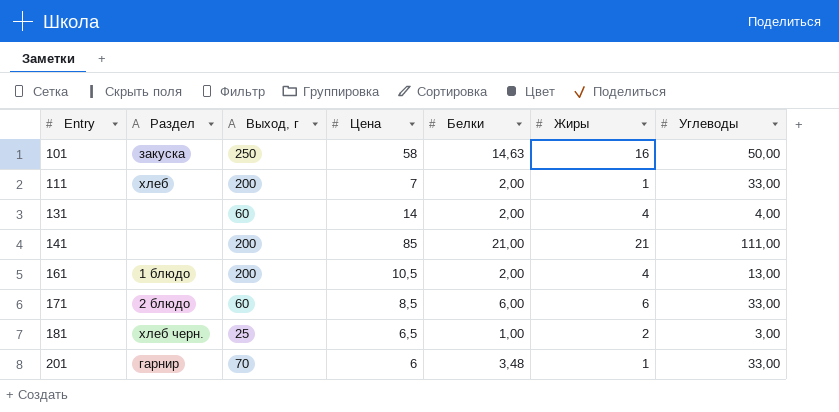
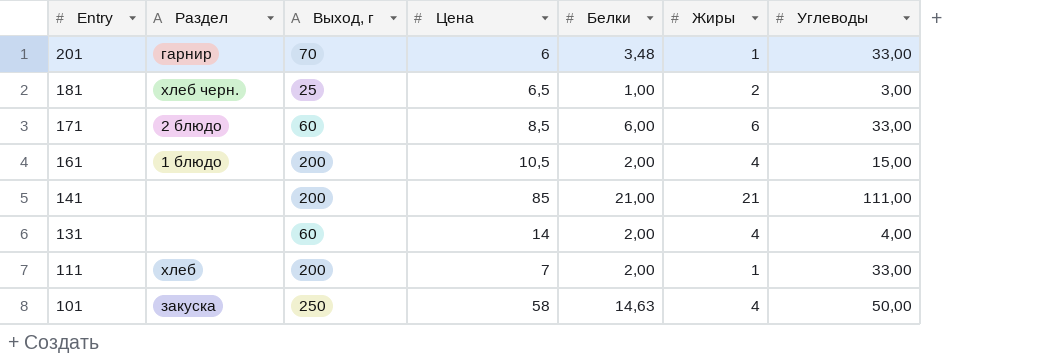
row order: Entry ascending -> Entry descending
161 | Углеводы: 13,00 -> 15,00
101 | Жиры: 16 -> 4

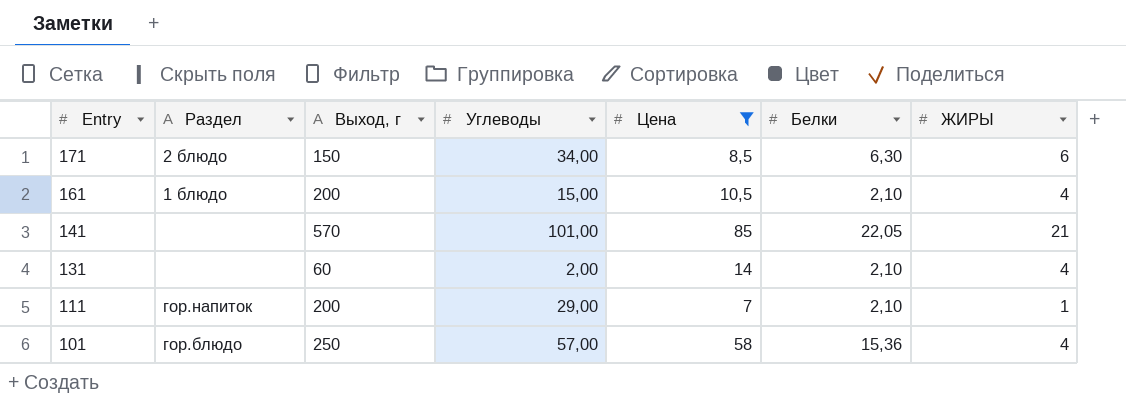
filter: none -> Цена >= 7
column Углеводы | position: 7 -> 4
column name: Жиры -> ЖИРЫ
171 | Выход, г: 60 -> 150
171 | Углеводы: 33,00 -> 34,00
171 | Белки: 6,00 -> 6,30
161 | Белки: 2,00 -> 2,10
141 | Выход, г: 200 -> 570
141 | Углеводы: 111,00 -> 101,00
141 | Белки: 21,00 -> 22,05
131 | Углеводы: 4,00 -> 2,00
131 | Белки: 2,00 -> 2,10
111 | Раздел: хлеб -> гор.напиток
111 | Углеводы: 33,00 -> 29,00
111 | Белки: 2,00 -> 2,10
101 | Раздел: закуска -> гор.блюдо
101 | Углеводы: 50,00 -> 57,00
101 | Белки: 14,63 -> 15,36

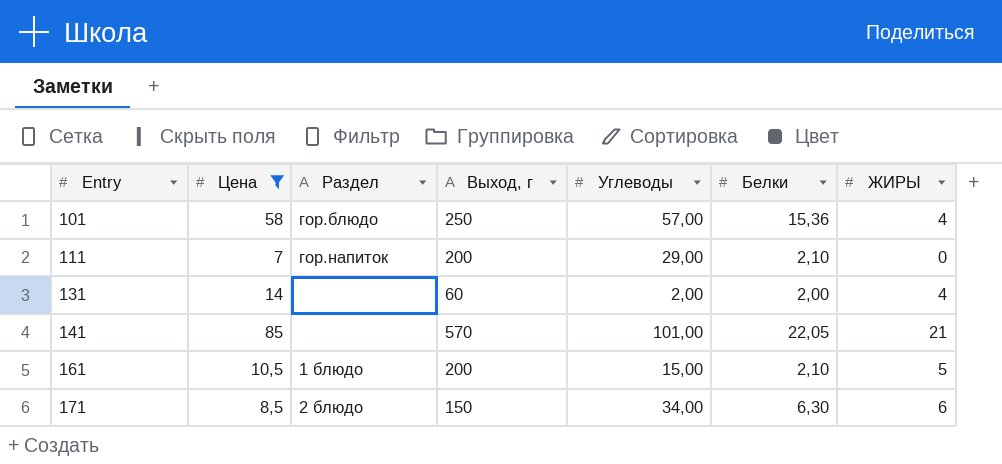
row order: Entry descending -> Entry ascending
column Цена | position: 5 -> 2
111 | ЖИРЫ: 1 -> 0
131 | Белки: 2,10 -> 2,00
161 | ЖИРЫ: 4 -> 5

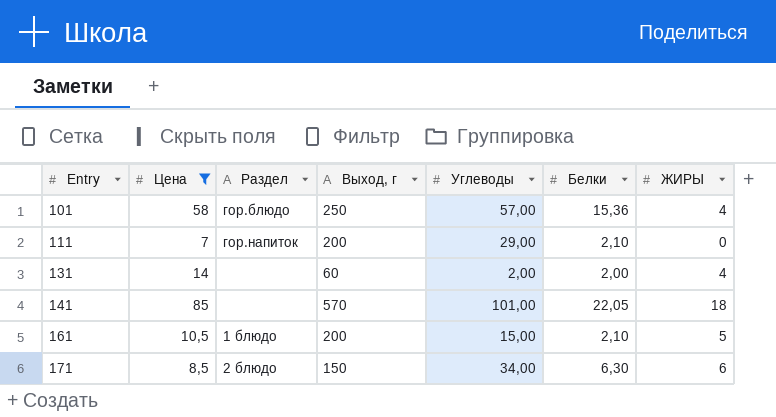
141 | ЖИРЫ: 21 -> 18

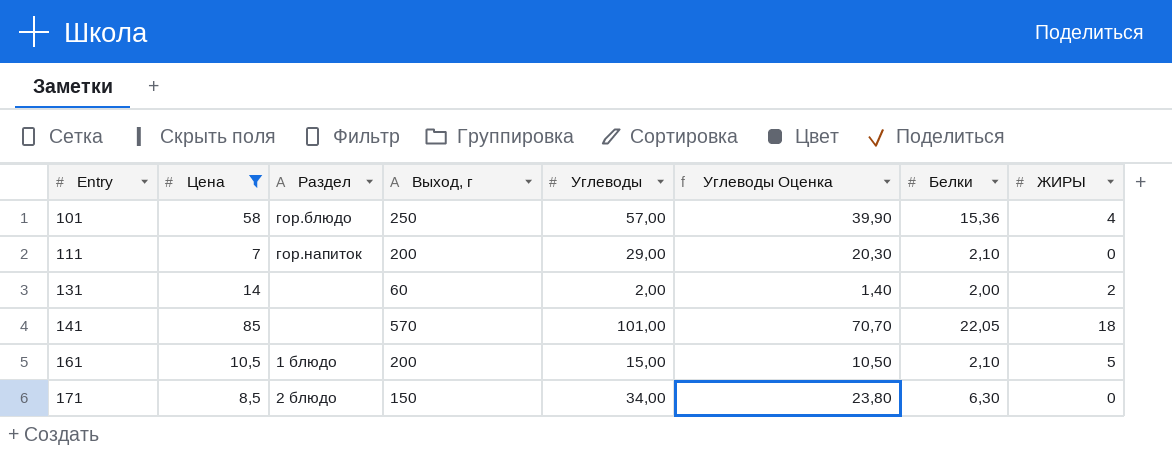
column Углеводы Оценка | formula: none -> [Углеводы] * 0,7
131 | ЖИРЫ: 4 -> 2
171 | ЖИРЫ: 6 -> 0

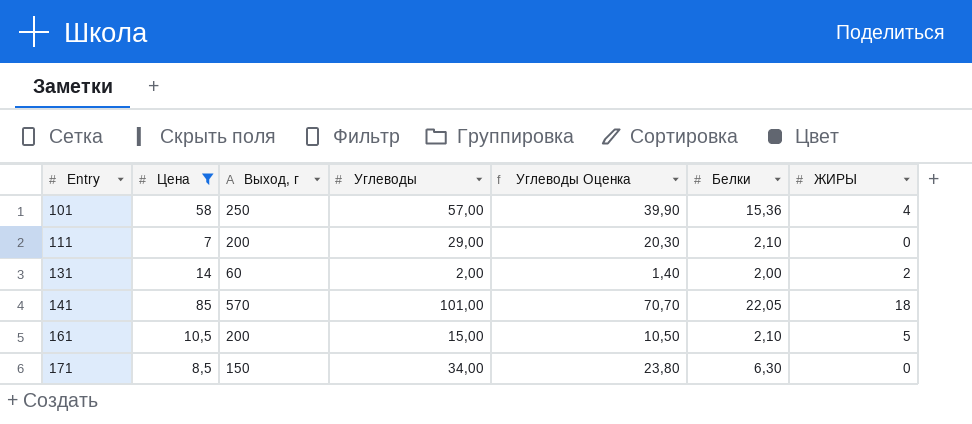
column Раздел | position: 3 -> none

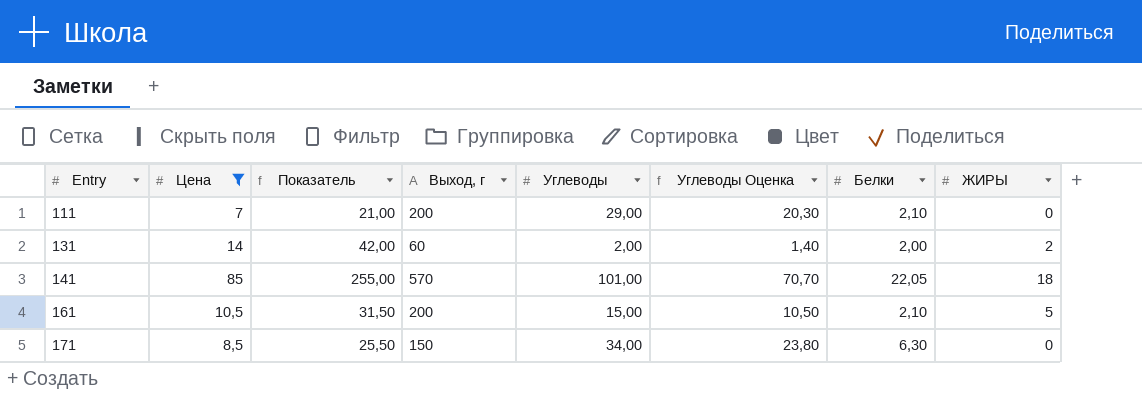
column Показатель | formula: none -> [Цена] * 3
row 101: 58 | 250 | 57,00 | 39,90 | 15,36 | 4 -> none

